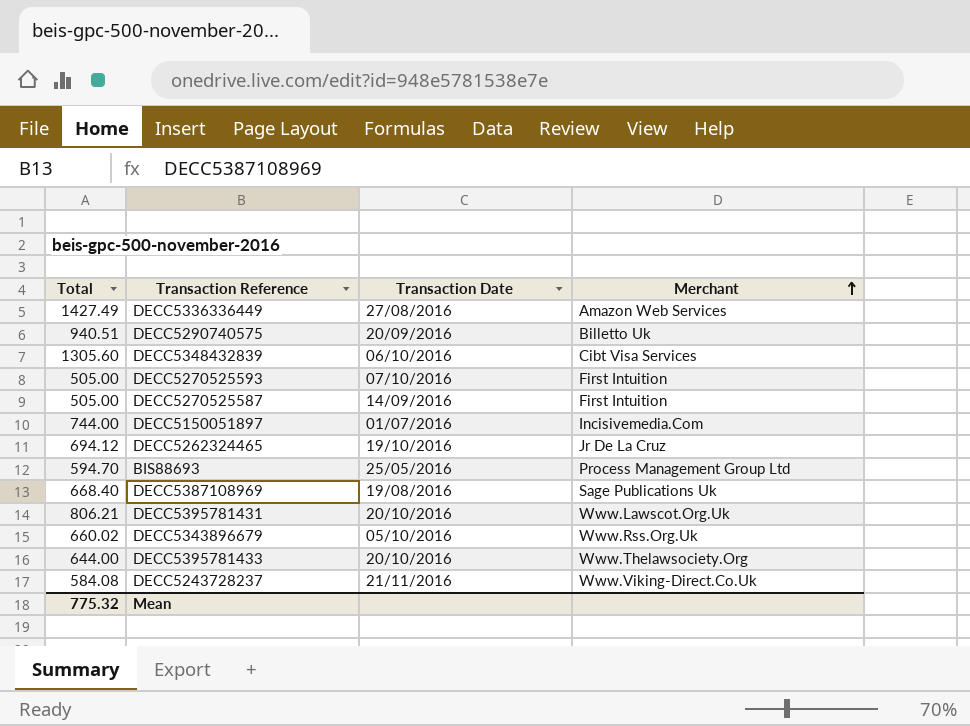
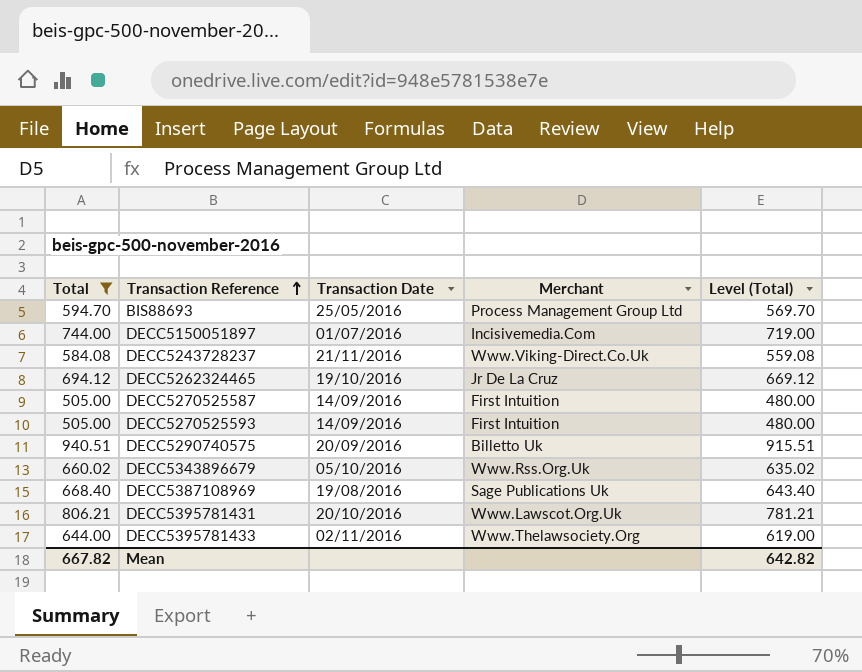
filter: none -> Total <= 940.51
row order: Merchant ascending -> Transaction Reference ascending
column Level (Total) | formula: none -> [Total] - 25
DECC5270525593 | Transaction Date: 07/10/2016 -> 14/09/2016
DECC5395781433 | Transaction Date: 20/10/2016 -> 02/11/2016
Mean | Total: 775.32 -> 667.82

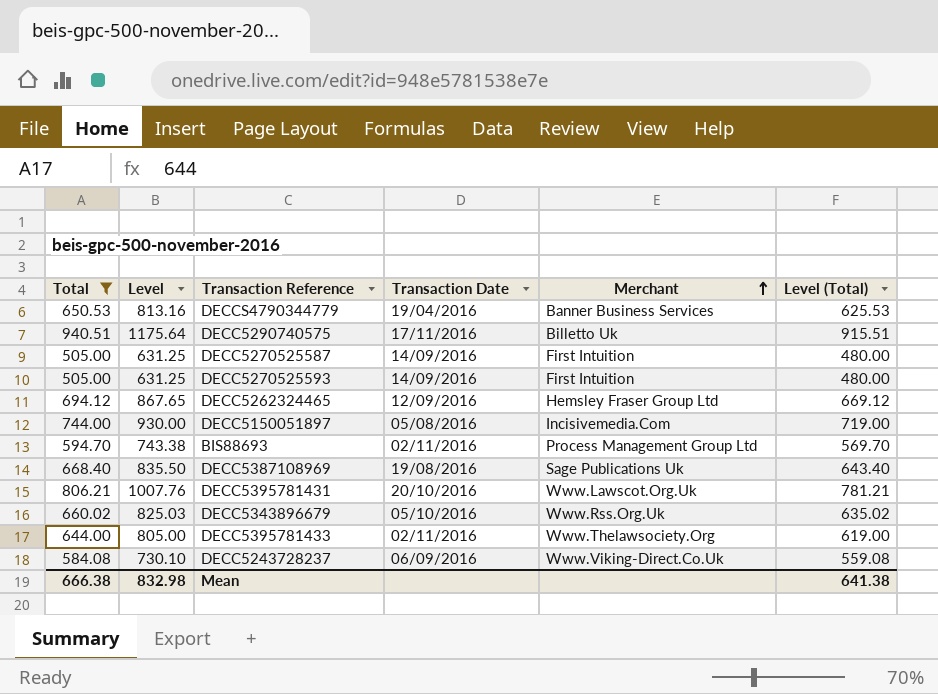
row order: Transaction Reference ascending -> Merchant ascending
column Level | formula: none -> [Total] * 1.25
row DECCS4790344779: none -> 650.53 | 813.16 | 19/04/2016 | Banner Business Services | 625.53
DECC5290740575 | Transaction Date: 20/09/2016 -> 17/11/2016
DECC5262324465 | Transaction Date: 19/10/2016 -> 12/09/2016
DECC5262324465 | Merchant: Jr De La Cruz -> Hemsley Fraser Group Ltd
DECC5150051897 | Transaction Date: 01/07/2016 -> 05/08/2016
BIS88693 | Transaction Date: 25/05/2016 -> 02/11/2016
DECC5243728237 | Transaction Date: 21/11/2016 -> 06/09/2016
Mean | Total: 667.82 -> 666.38
Mean | Level (Total): 642.82 -> 641.38

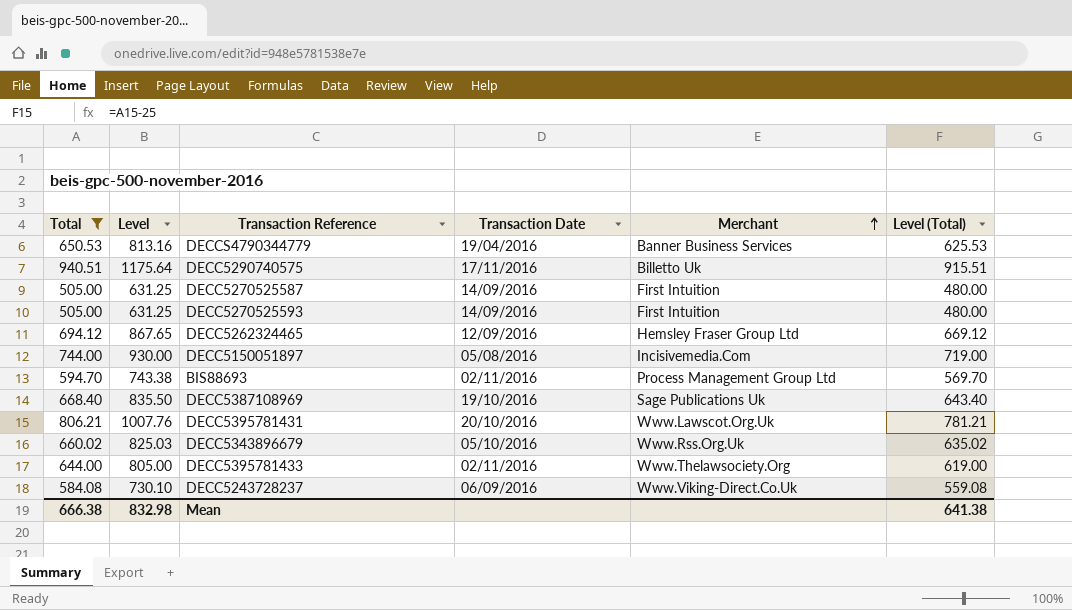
DECC5387108969 | Transaction Date: 19/08/2016 -> 19/10/2016

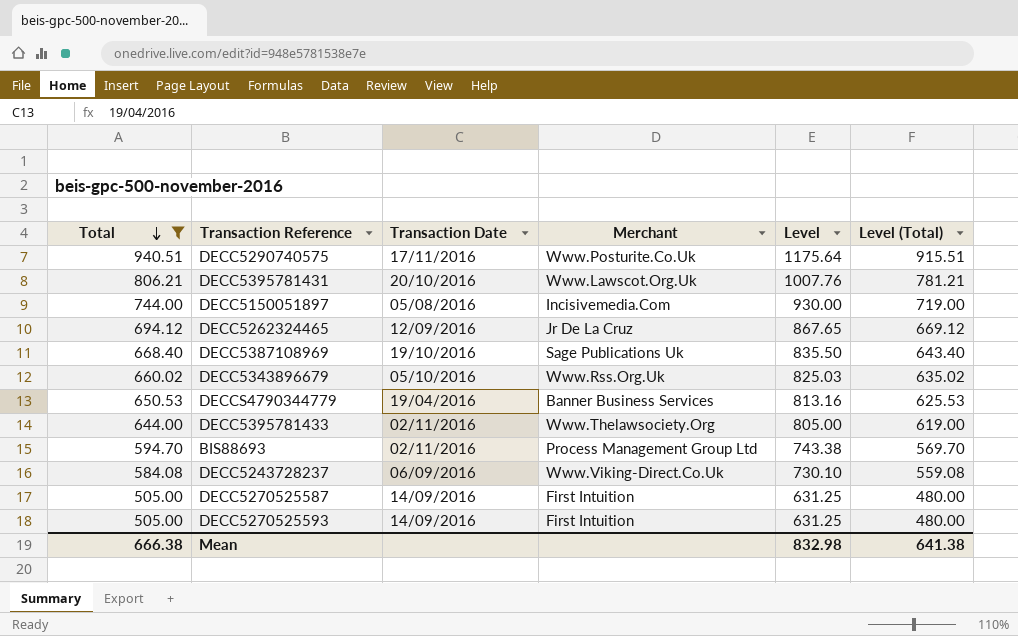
row order: Merchant ascending -> Total descending
column Level | position: 2 -> 5
DECC5290740575 | Merchant: Billetto Uk -> Www.Posturite.Co.Uk
DECC5262324465 | Merchant: Hemsley Fraser Group Ltd -> Jr De La Cruz

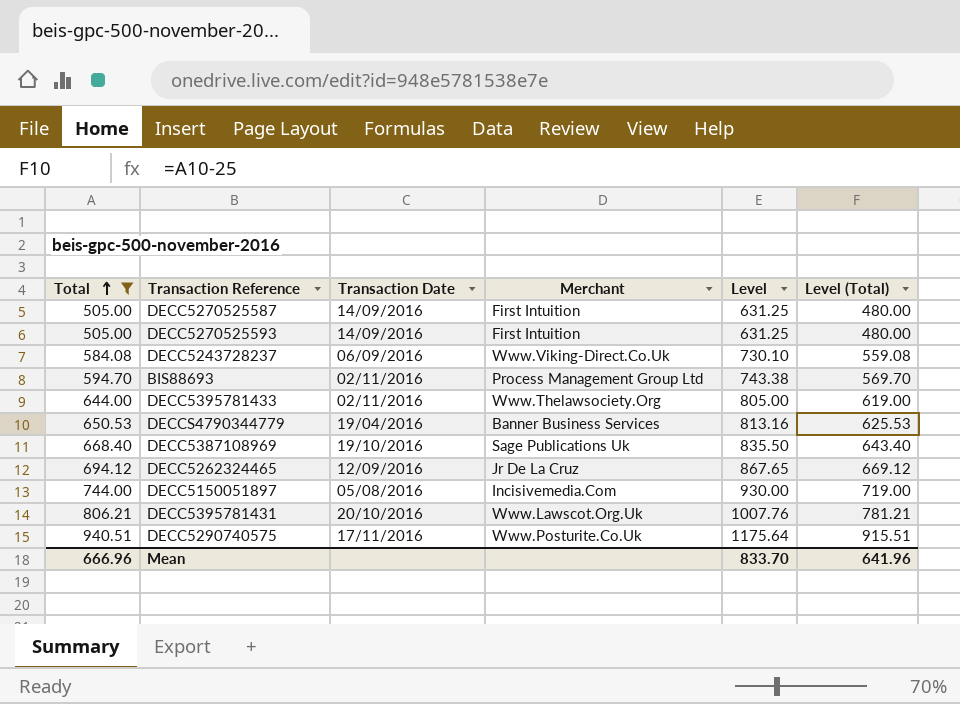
row order: Total descending -> Total ascending
row DECC5343896679: 660.02 | 05/10/2016 | Www.Rss.Org.Uk | 825.03 | 635.02 -> none
Mean | Total: 666.38 -> 666.96
Mean | Level: 832.98 -> 833.70
Mean | Level (Total): 641.38 -> 641.96

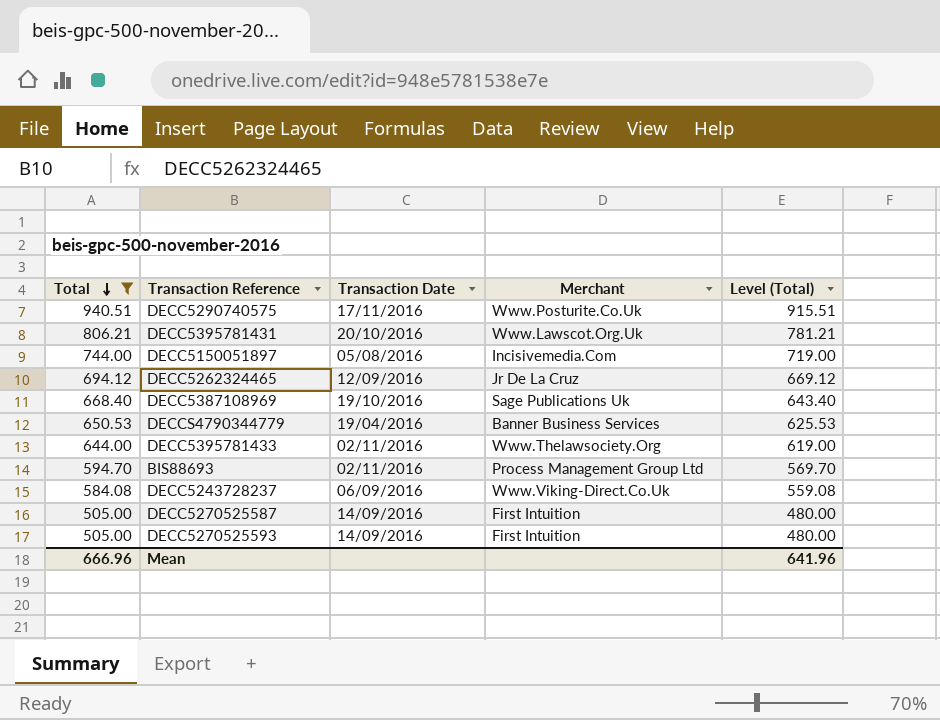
row order: Total ascending -> Total descending
column Level | formula: [Total] * 1.25 -> none

